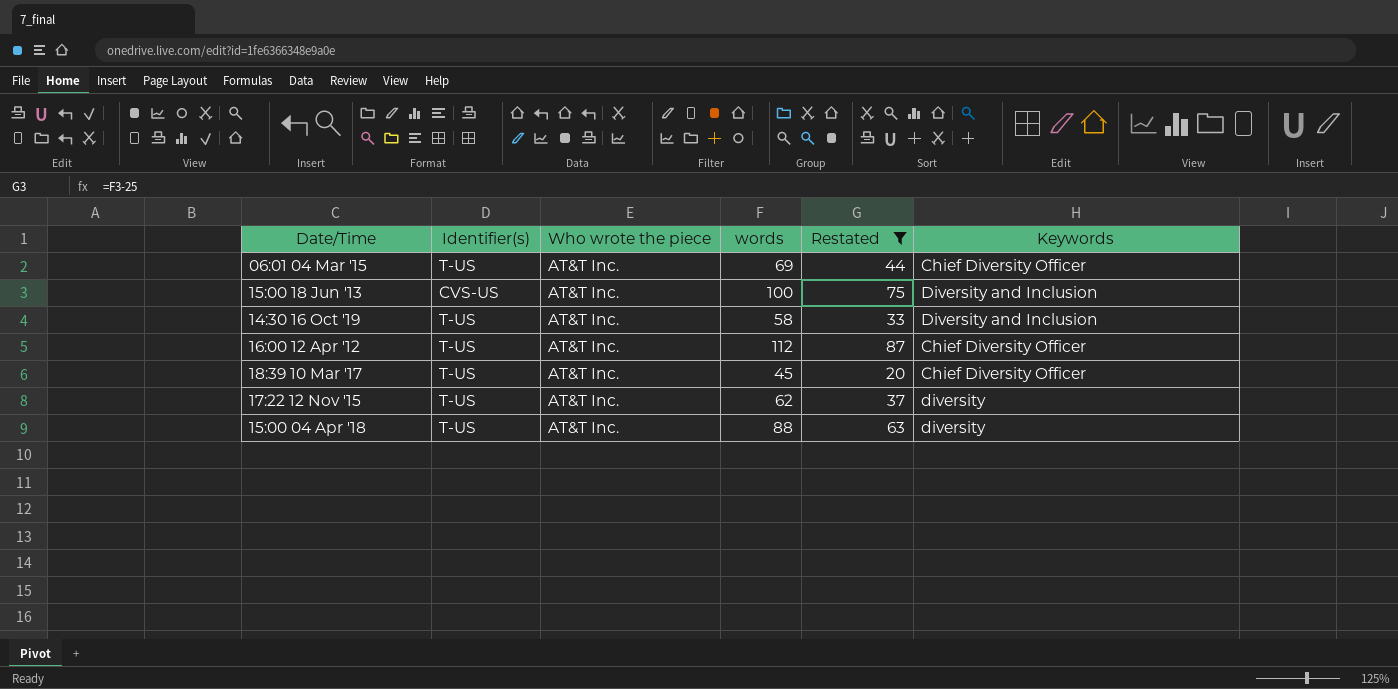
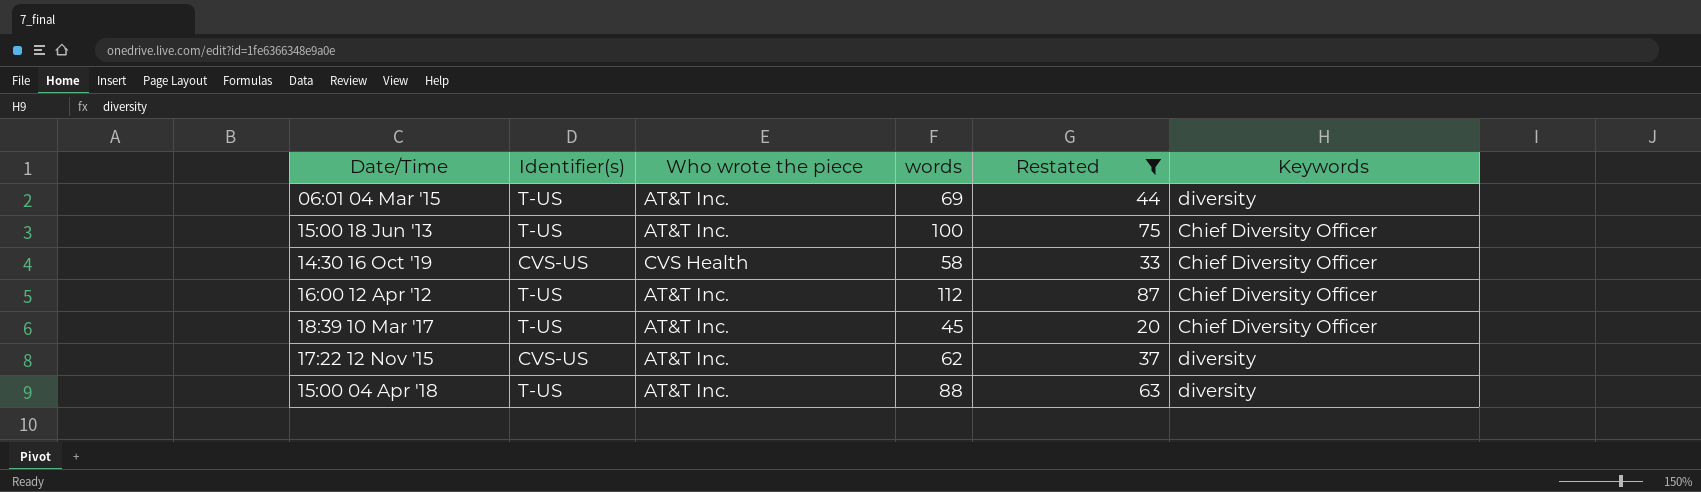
06:01 04 Mar '15 | Keywords: Chief Diversity Officer -> diversity
15:00 18 Jun '13 | Identifier(s): CVS-US -> T-US
15:00 18 Jun '13 | Keywords: Diversity and Inclusion -> Chief Diversity Officer
14:30 16 Oct '19 | Identifier(s): T-US -> CVS-US
14:30 16 Oct '19 | Who wrote the piece: AT&T Inc. -> CVS Health
14:30 16 Oct '19 | Keywords: Diversity and Inclusion -> Chief Diversity Officer
17:22 12 Nov '15 | Identifier(s): T-US -> CVS-US

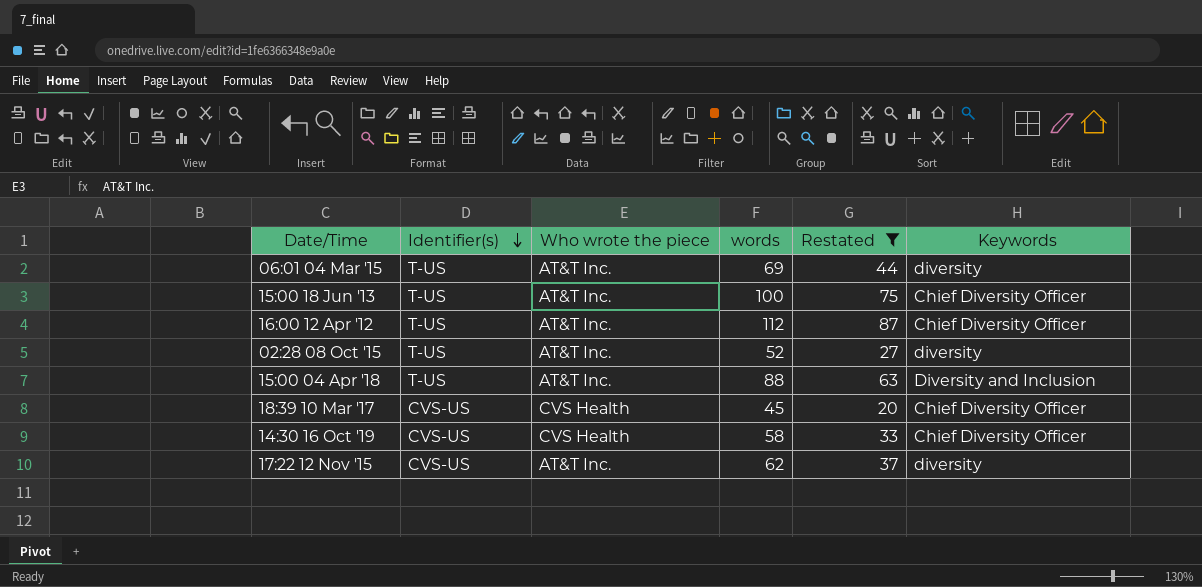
row order: none -> Identifier(s) descending
row 02:28 08 Oct '15: none -> T-US | AT&T Inc. | 52 | 27 | diversity
15:00 04 Apr '18 | Keywords: diversity -> Diversity and Inclusion
18:39 10 Mar '17 | Identifier(s): T-US -> CVS-US
18:39 10 Mar '17 | Who wrote the piece: AT&T Inc. -> CVS Health

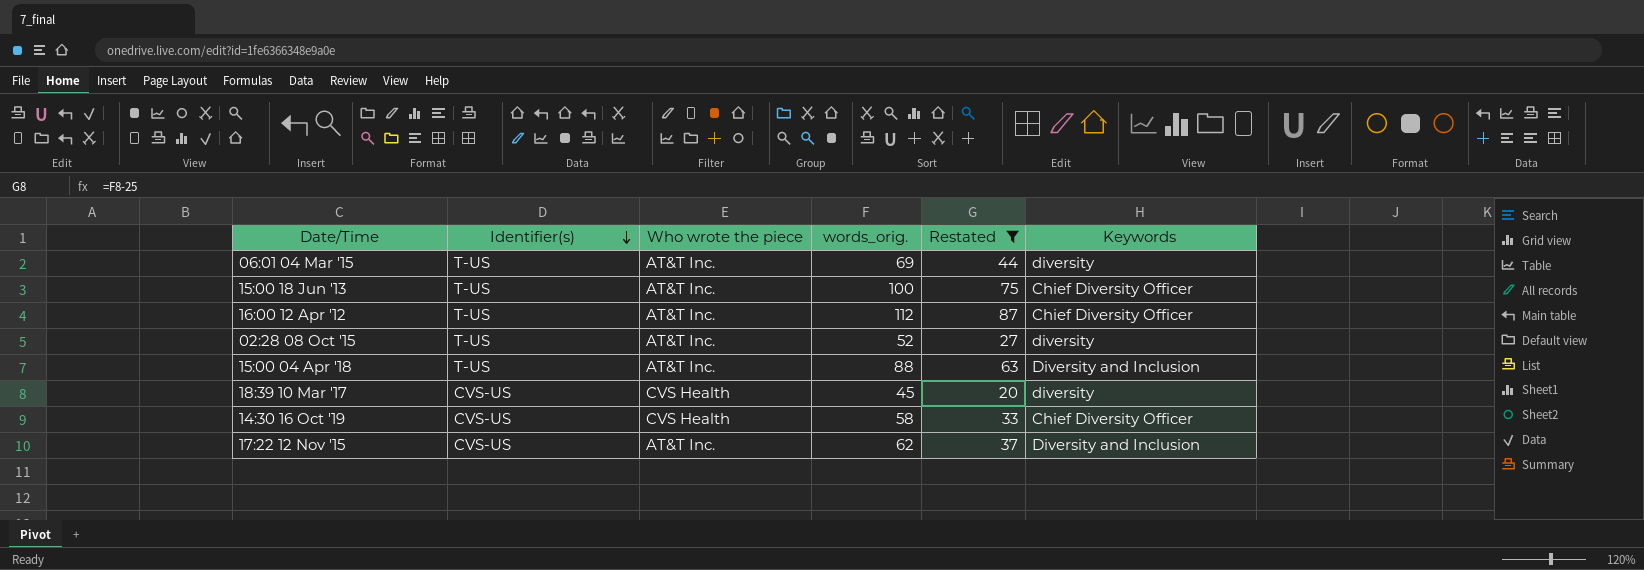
column name: words -> words_orig.
18:39 10 Mar '17 | Keywords: Chief Diversity Officer -> diversity
17:22 12 Nov '15 | Keywords: diversity -> Diversity and Inclusion

